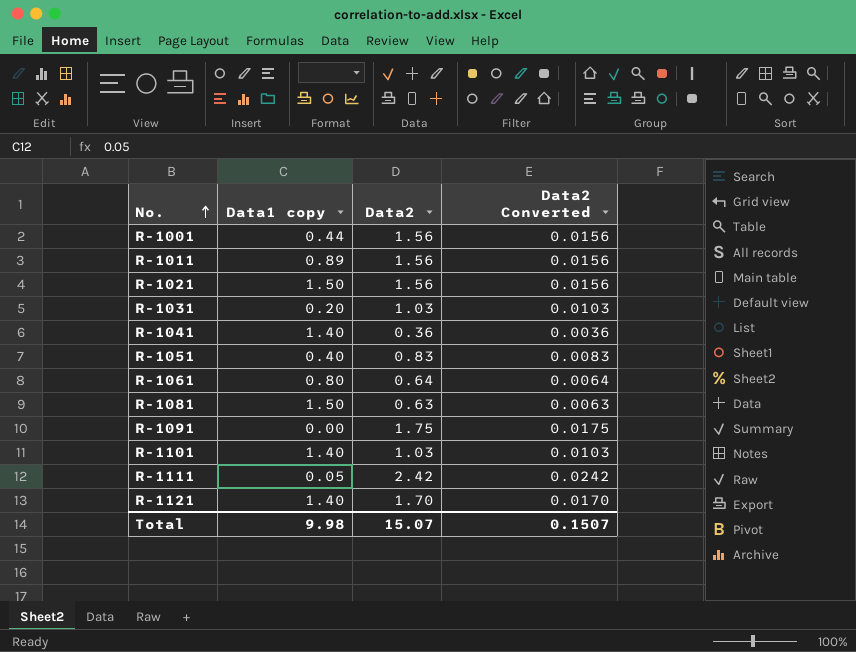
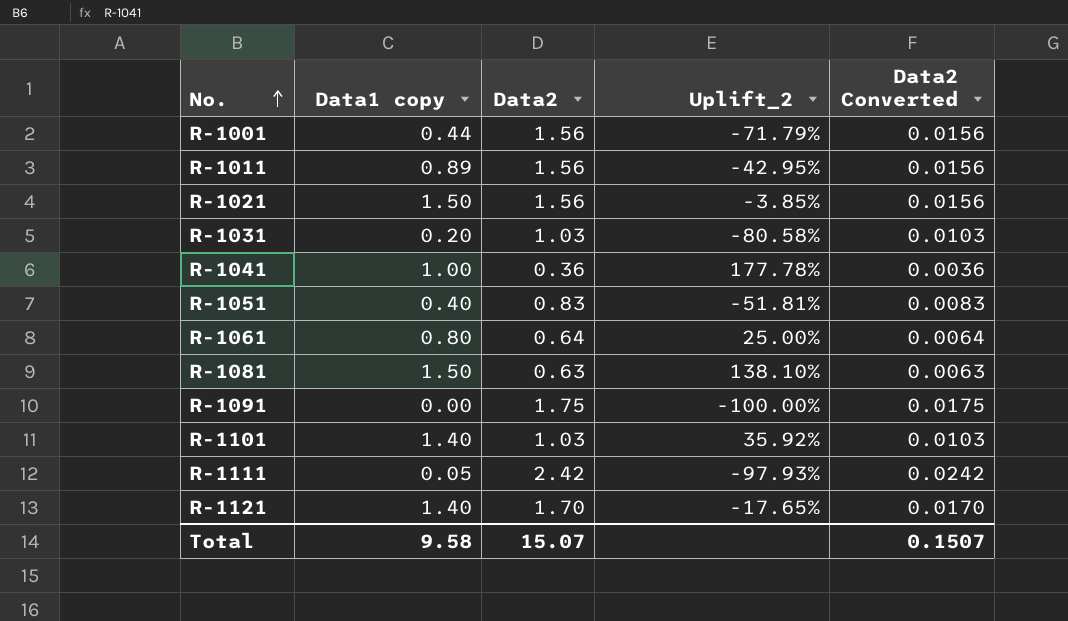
column Uplift_2 | formula: none -> ([Data1 copy] - [Data2]) / [Data2]
R-1041 | Data1 copy: 1.40 -> 1.00
Total | Data1 copy: 9.98 -> 9.58

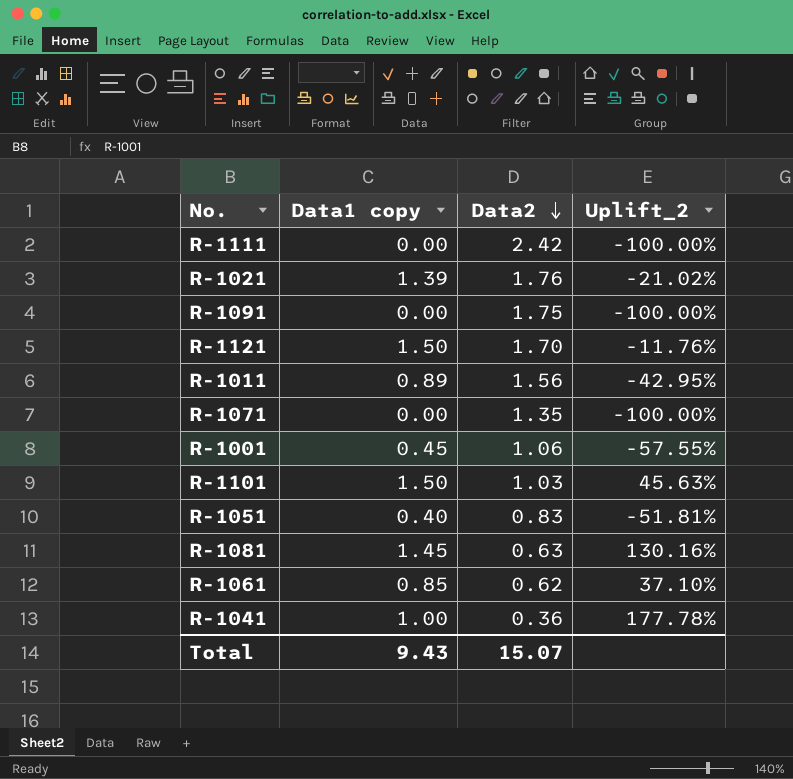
row order: No. ascending -> Data2 descending
column Data2 Converted | formula: [Data2] * 0.01 -> none
row R-1031: 0.20 | 1.03 | -80.58% | 0.0103 -> none
R-1111 | Data1 copy: 0.05 -> 0.00
R-1111 | Uplift_2: -97.93% -> -100.00%
R-1021 | Data1 copy: 1.50 -> 1.39
R-1021 | Data2: 1.56 -> 1.76
R-1021 | Uplift_2: -3.85% -> -21.02%
R-1121 | Data1 copy: 1.40 -> 1.50
R-1121 | Uplift_2: -17.65% -> -11.76%
row R-1071: none -> 0.00 | 1.35 | -100.00%
R-1001 | Data1 copy: 0.44 -> 0.45
R-1001 | Data2: 1.56 -> 1.06
R-1001 | Uplift_2: -71.79% -> -57.55%
R-1101 | Data1 copy: 1.40 -> 1.50
R-1101 | Uplift_2: 35.92% -> 45.63%
R-1081 | Data1 copy: 1.50 -> 1.45
R-1081 | Uplift_2: 138.10% -> 130.16%
R-1061 | Data1 copy: 0.80 -> 0.85
R-1061 | Data2: 0.64 -> 0.62
R-1061 | Uplift_2: 25.00% -> 37.10%
Total | Data1 copy: 9.58 -> 9.43

